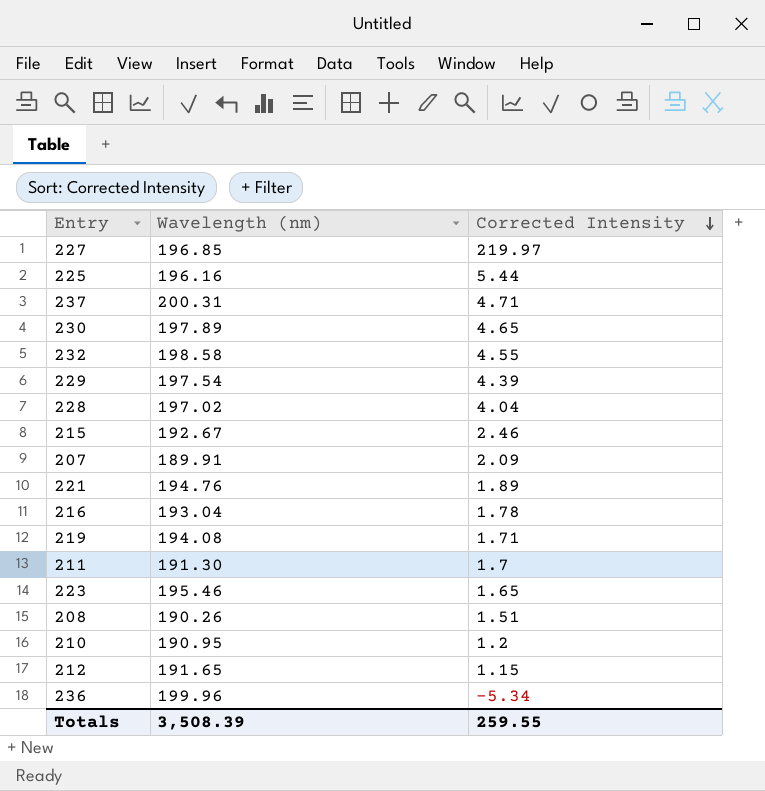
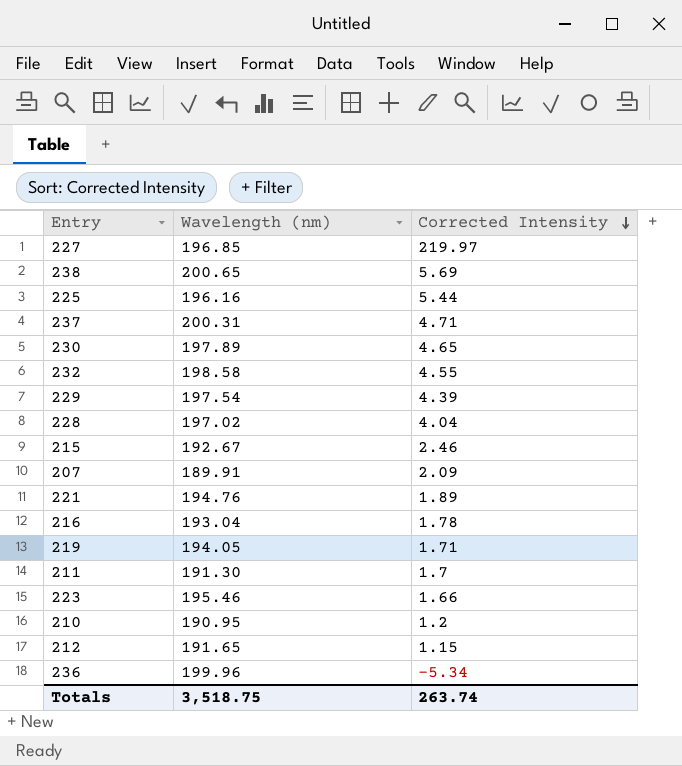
row 208: 190.26 | 1.51 -> none
row 238: none -> 200.65 | 5.69
219 | Wavelength (nm): 194.08 -> 194.05
223 | Corrected Intensity: 1.65 -> 1.66
Totals | Wavelength (nm): 3,508.39 -> 3,518.75
Totals | Corrected Intensity: 259.55 -> 263.74

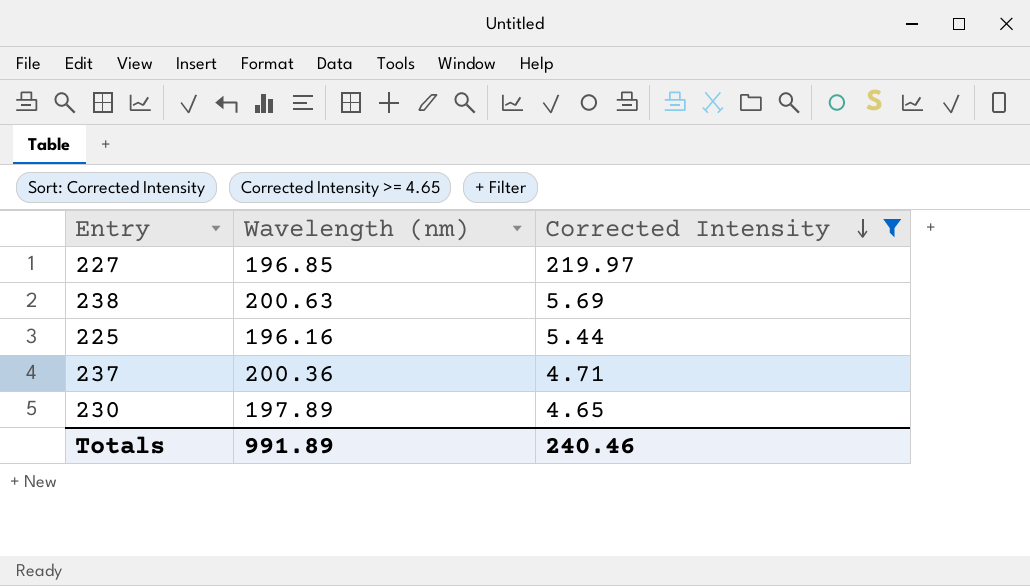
filter: none -> Corrected Intensity >= 4.65
238 | Wavelength (nm): 200.65 -> 200.63
237 | Wavelength (nm): 200.31 -> 200.36
Totals | Wavelength (nm): 3,518.75 -> 991.89
Totals | Corrected Intensity: 263.74 -> 240.46

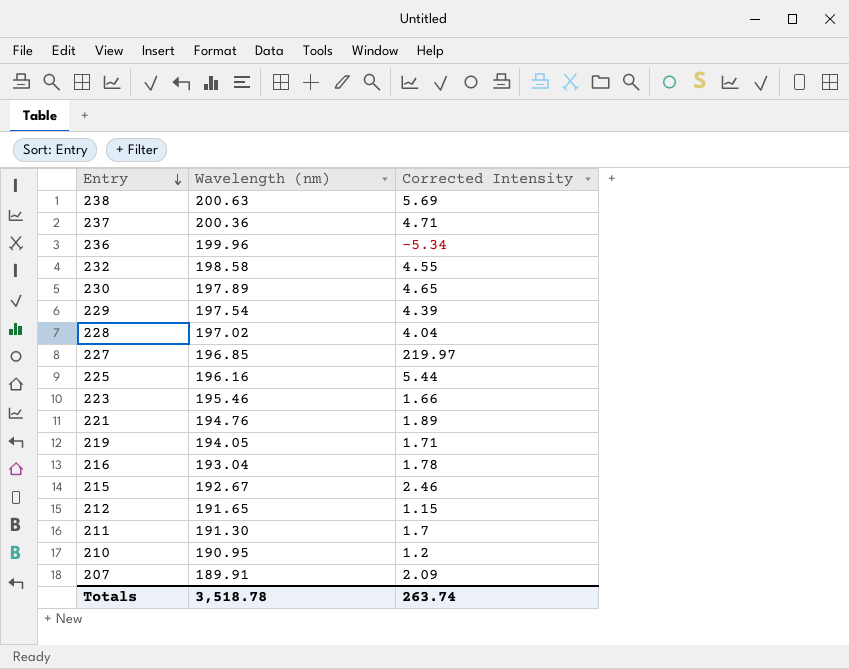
filter: Corrected Intensity >= 4.65 -> none
row order: Corrected Intensity descending -> Entry descending
Totals | Wavelength (nm): 991.89 -> 3,518.78
Totals | Corrected Intensity: 240.46 -> 263.74

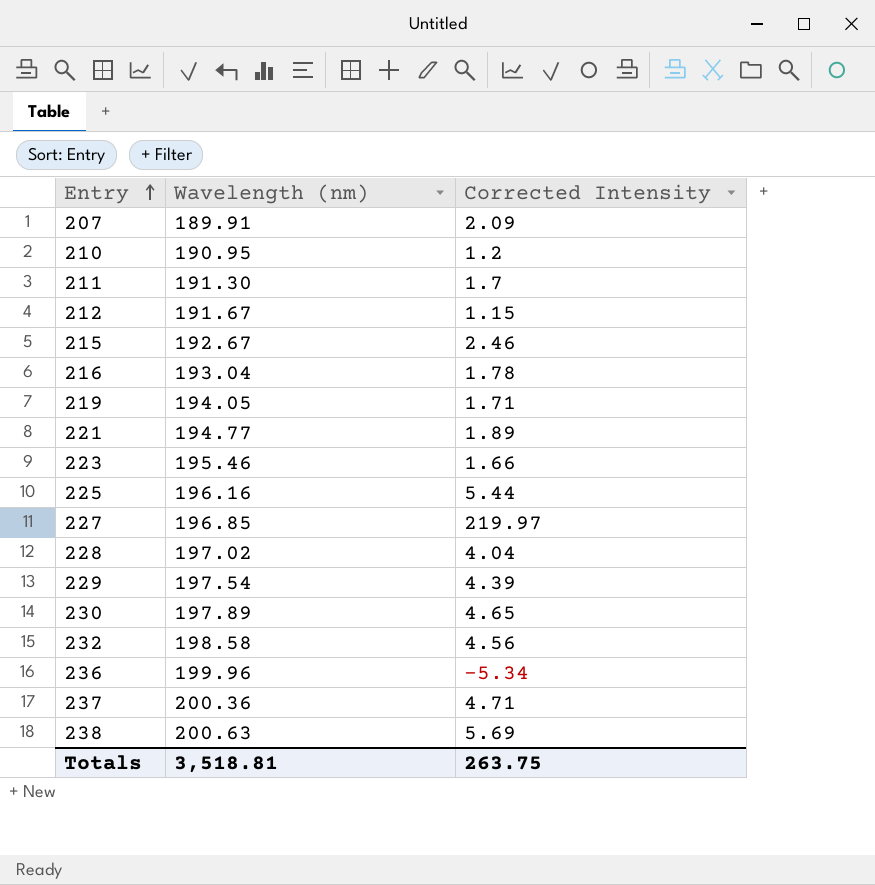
row order: Entry descending -> Entry ascending
212 | Wavelength (nm): 191.65 -> 191.67
221 | Wavelength (nm): 194.76 -> 194.77
232 | Corrected Intensity: 4.55 -> 4.56
Totals | Wavelength (nm): 3,518.78 -> 3,518.81
Totals | Corrected Intensity: 263.74 -> 263.75

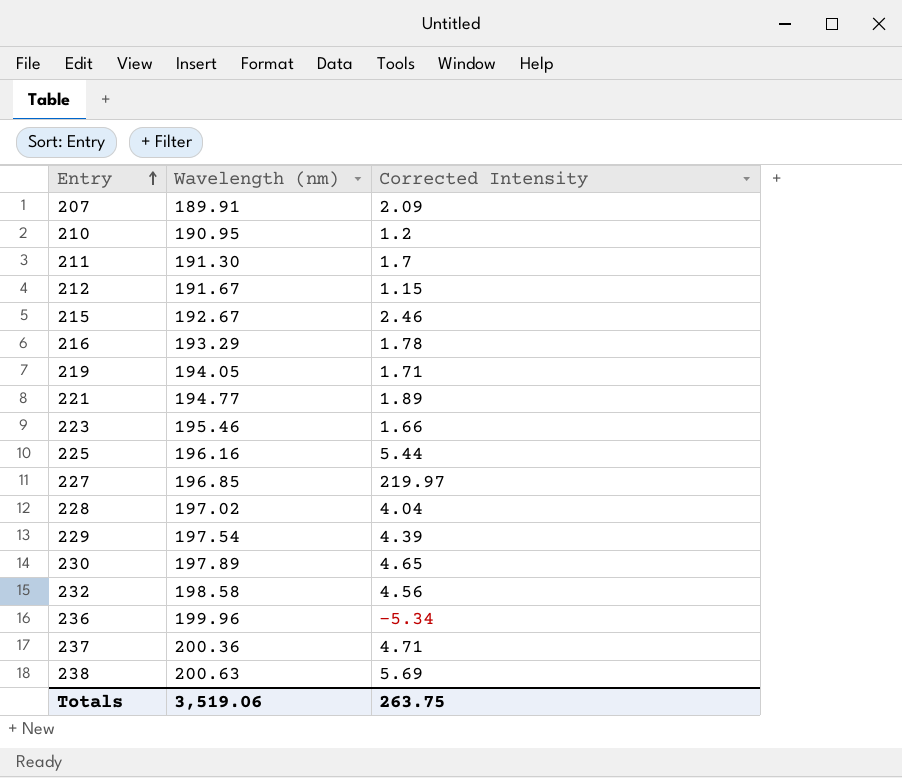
216 | Wavelength (nm): 193.04 -> 193.29
Totals | Wavelength (nm): 3,518.81 -> 3,519.06

